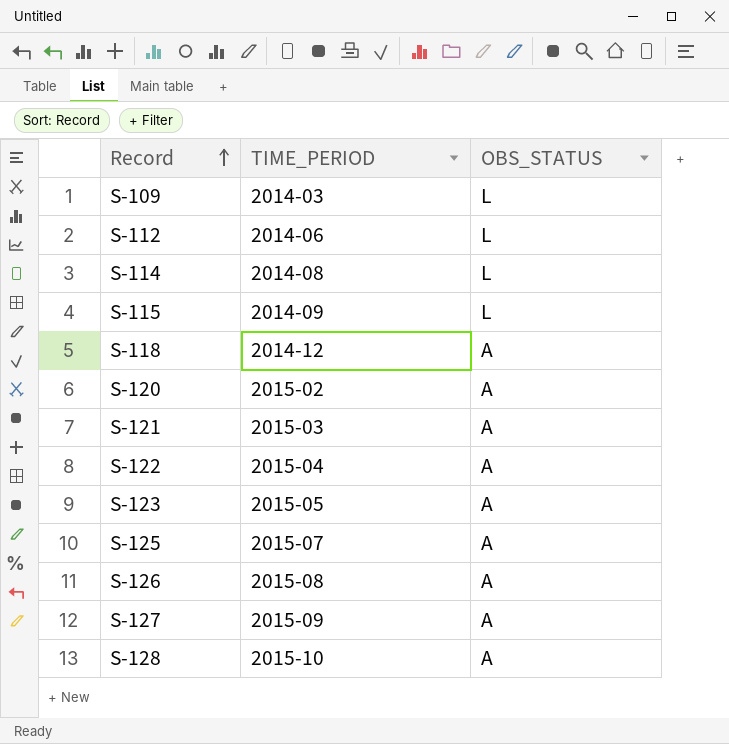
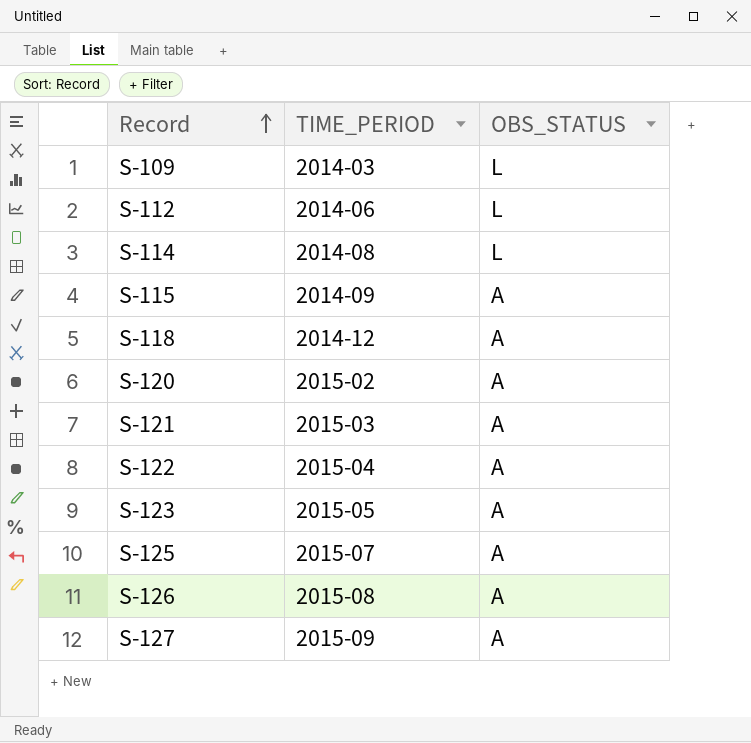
row S-128: 2015-10 | A -> none
S-115 | OBS_STATUS: L -> A

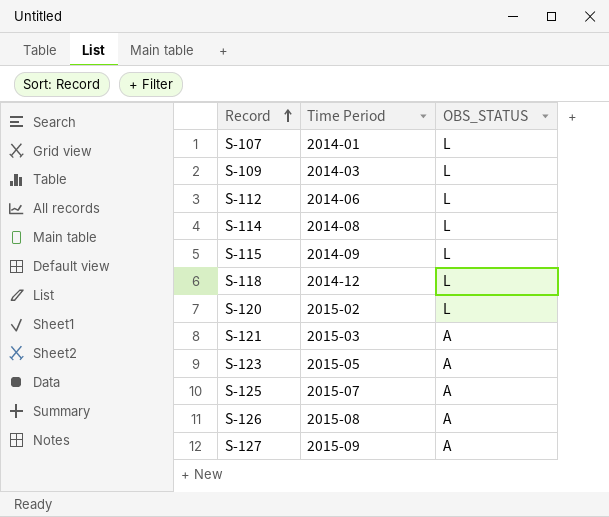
column name: TIME_PERIOD -> Time Period
row S-122: 2015-04 | A -> none
row S-107: none -> 2014-01 | L
S-115 | OBS_STATUS: A -> L
S-118 | OBS_STATUS: A -> L
S-120 | OBS_STATUS: A -> L

